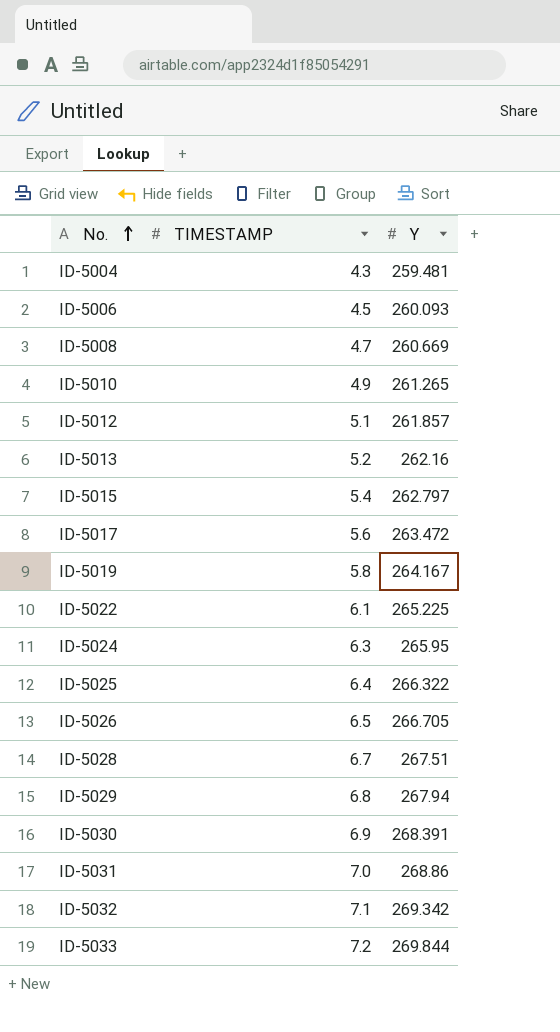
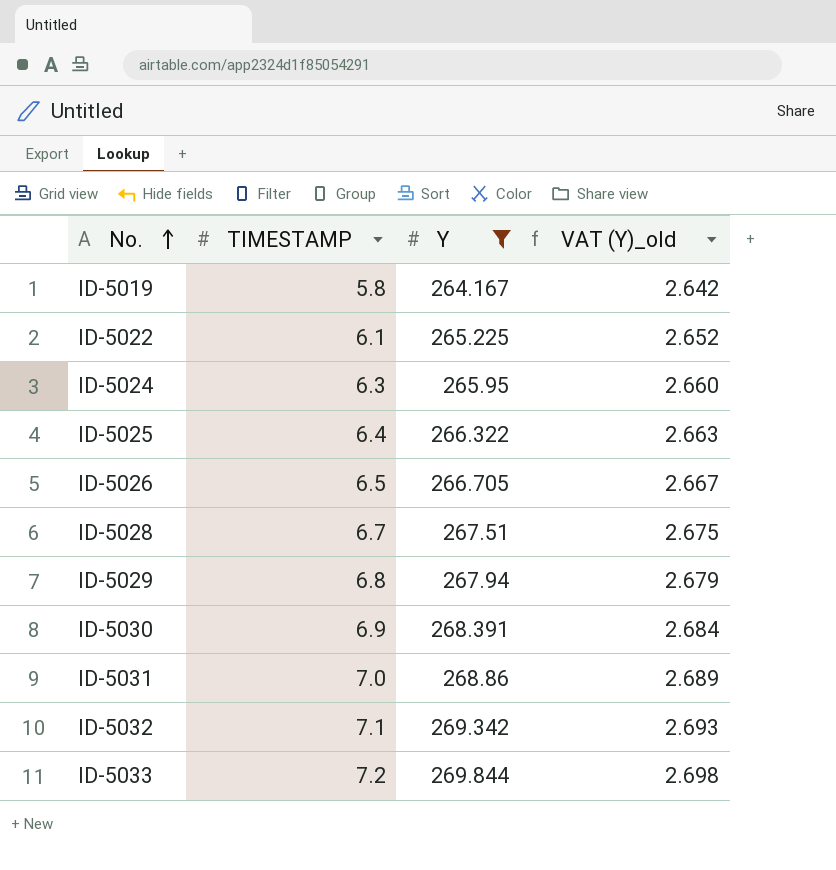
filter: none -> Y >= 264.167
column VAT (Y)_old | formula: none -> [Y] * 0.01

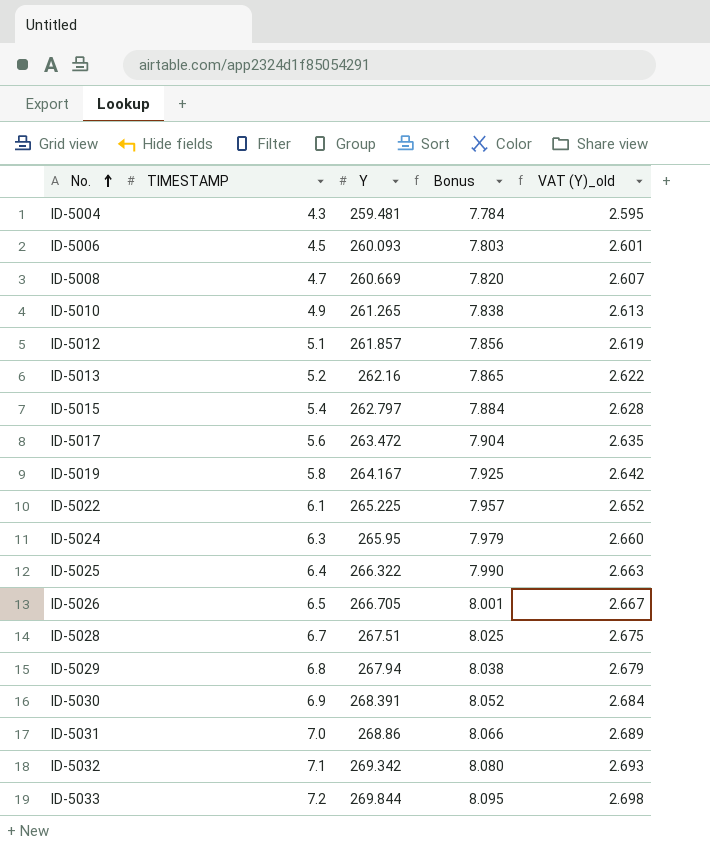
filter: Y >= 264.167 -> none
column Bonus | formula: none -> [Y] * 0.03

